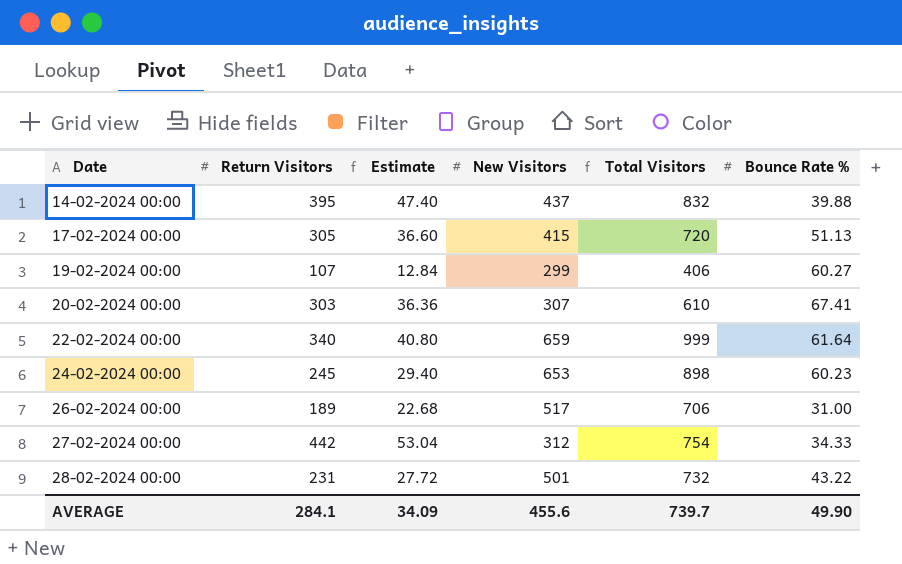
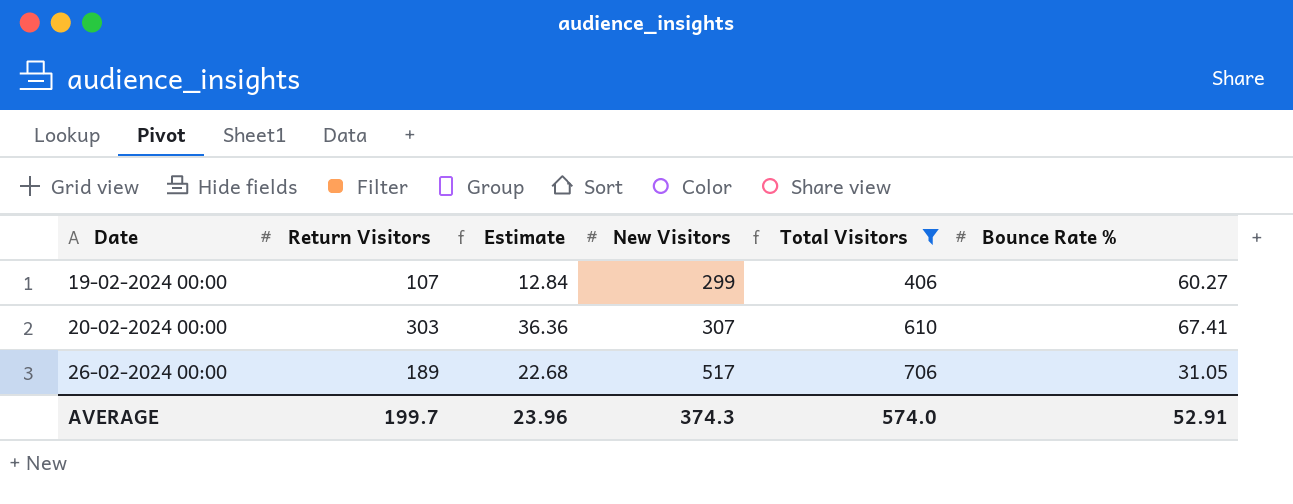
filter: none -> Total Visitors <= 706
26-02-2024 00:00 | Bounce Rate %: 31.00 -> 31.05
AVERAGE | Return Visitors: 284.1 -> 199.7
AVERAGE | Estimate: 34.09 -> 23.96
AVERAGE | New Visitors: 455.6 -> 374.3
AVERAGE | Total Visitors: 739.7 -> 574.0
AVERAGE | Bounce Rate %: 49.90 -> 52.91

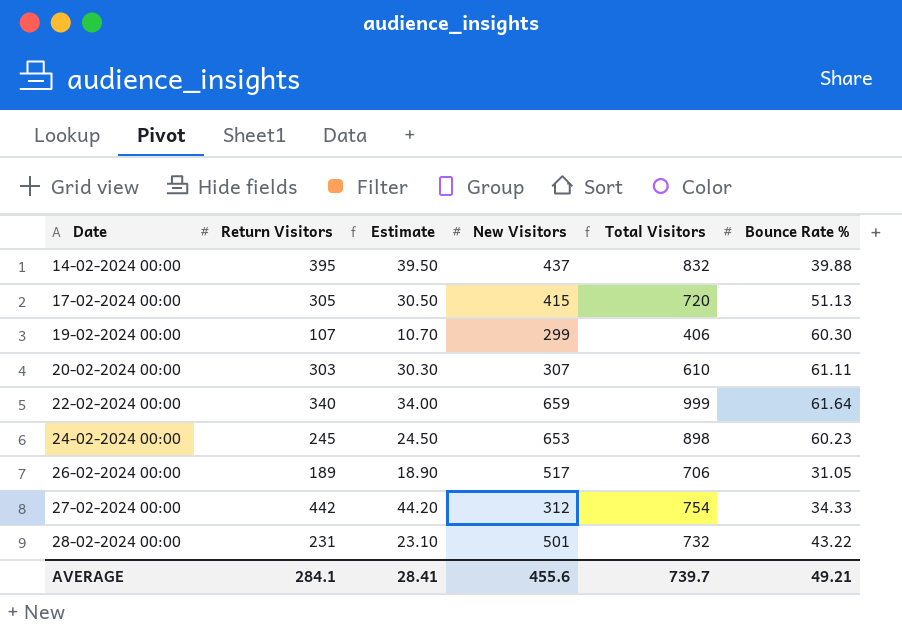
filter: Total Visitors <= 706 -> none
column Estimate | formula: [Return Visitors] * 0.12 -> [Return Visitors] * 0.1
19-02-2024 00:00 | Bounce Rate %: 60.27 -> 60.30
20-02-2024 00:00 | Bounce Rate %: 67.41 -> 61.11
AVERAGE | Return Visitors: 199.7 -> 284.1
AVERAGE | Estimate: 23.96 -> 28.41
AVERAGE | New Visitors: 374.3 -> 455.6
AVERAGE | Total Visitors: 574.0 -> 739.7
AVERAGE | Bounce Rate %: 52.91 -> 49.21

